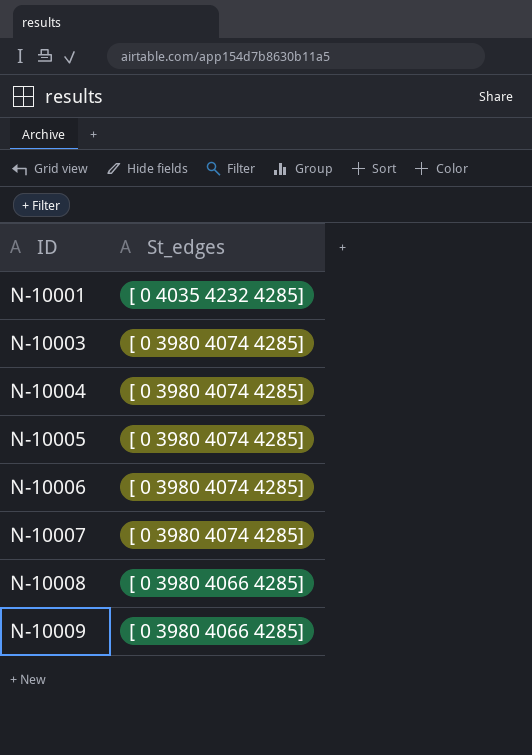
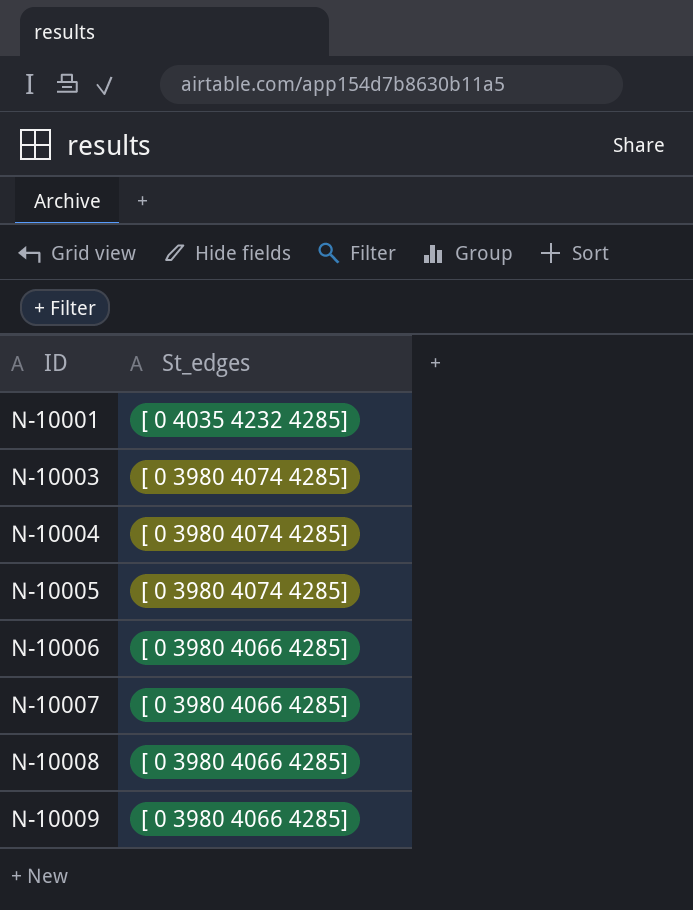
N-10006 | St_edges: [ 0 3980 4074 4285] -> [ 0 3980 4066 4285]
N-10007 | St_edges: [ 0 3980 4074 4285] -> [ 0 3980 4066 4285]

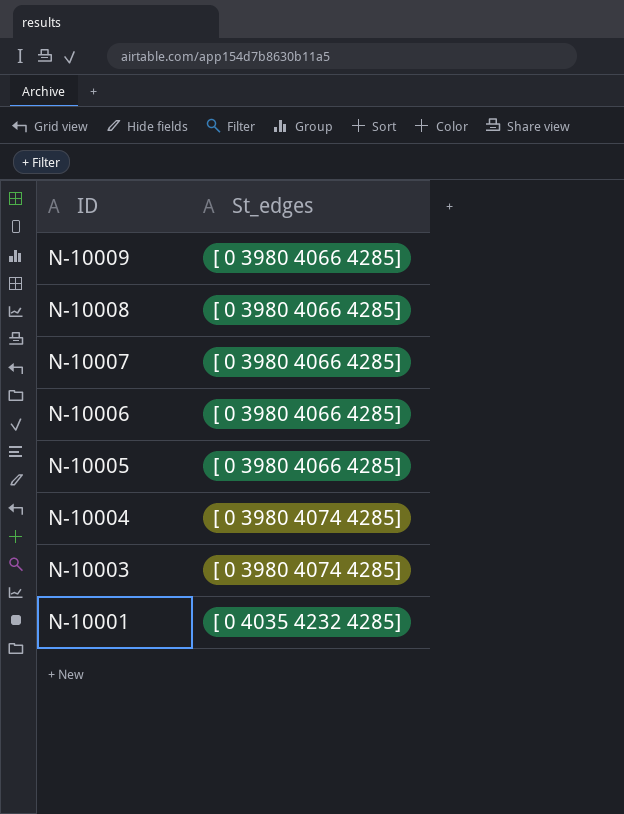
row order: ID ascending -> ID descending
N-10005 | St_edges: [ 0 3980 4074 4285] -> [ 0 3980 4066 4285]

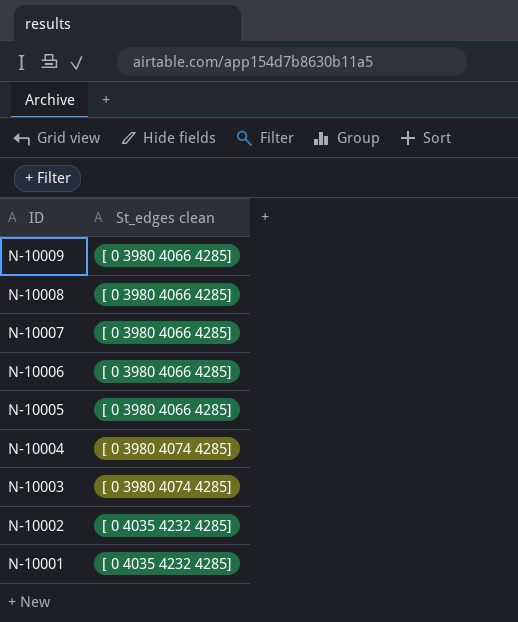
column name: St_edges -> St_edges clean
row N-10002: none -> [ 0 4035 4232 4285]

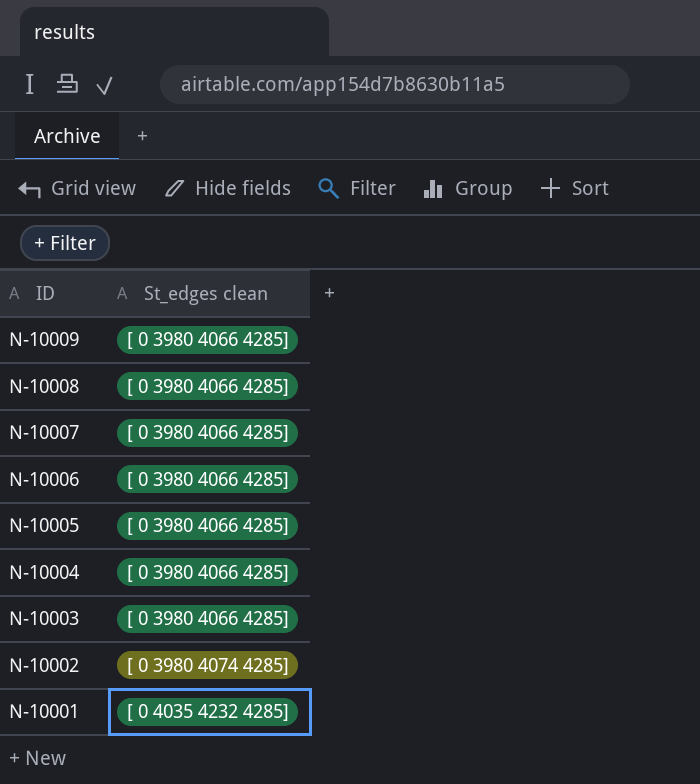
N-10004 | St_edges clean: [ 0 3980 4074 4285] -> [ 0 3980 4066 4285]
N-10003 | St_edges clean: [ 0 3980 4074 4285] -> [ 0 3980 4066 4285]
N-10002 | St_edges clean: [ 0 4035 4232 4285] -> [ 0 3980 4074 4285]

